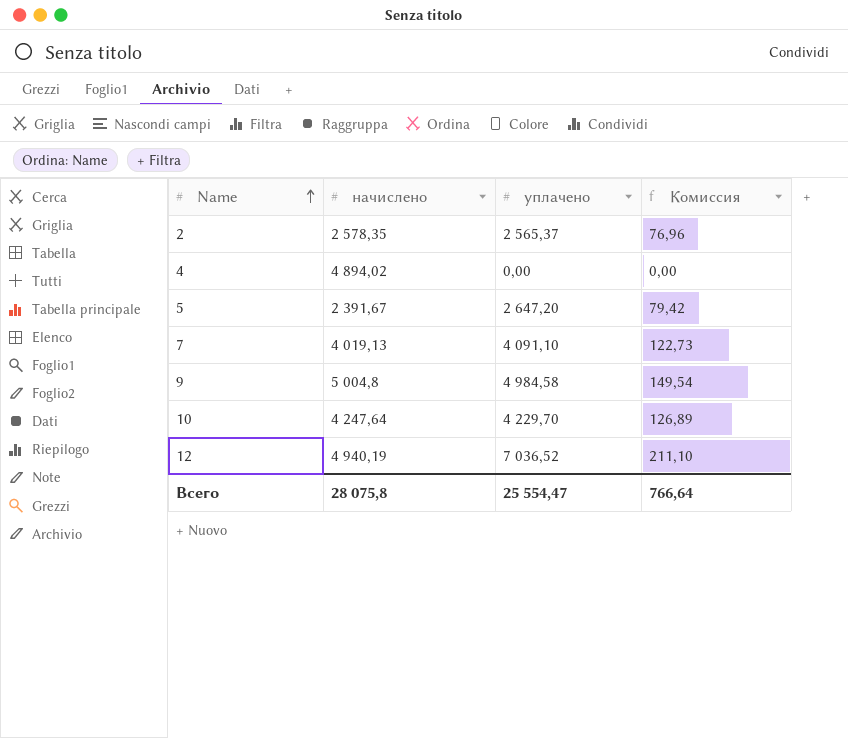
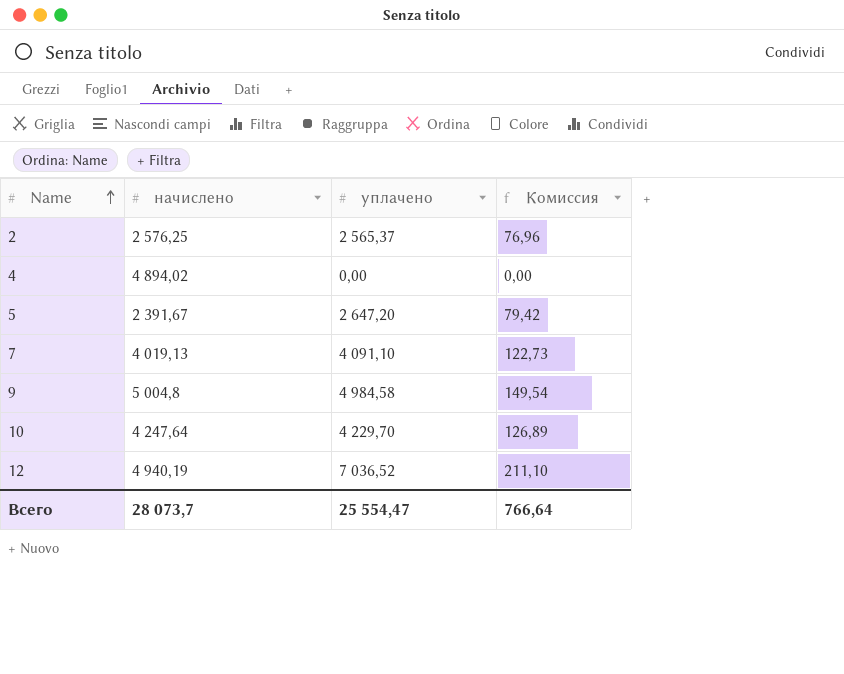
2 | начислено: 2 578,35 -> 2 576,25
Всего | начислено: 28 075,8 -> 28 073,7

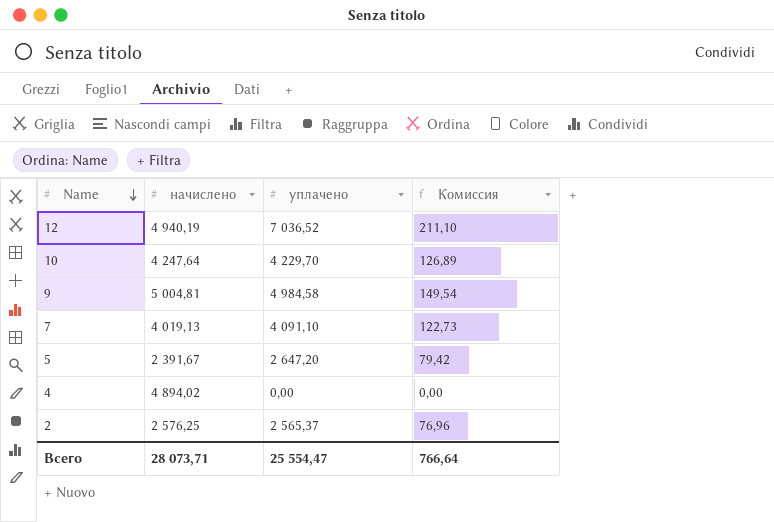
row order: Name ascending -> Name descending
9 | начислено: 5 004,8 -> 5 004,81
Всего | начислено: 28 073,7 -> 28 073,71

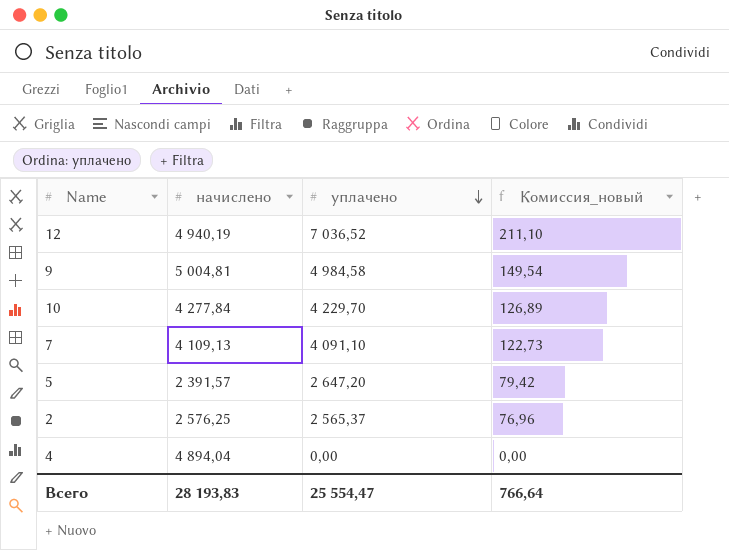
row order: Name descending -> уплачено descending
column name: Комиссия -> Комиссия_новый
10 | начислено: 4 247,64 -> 4 277,84
7 | начислено: 4 019,13 -> 4 109,13
5 | начислено: 2 391,67 -> 2 391,57
4 | начислено: 4 894,02 -> 4 894,04
Всего | начислено: 28 073,71 -> 28 193,83

